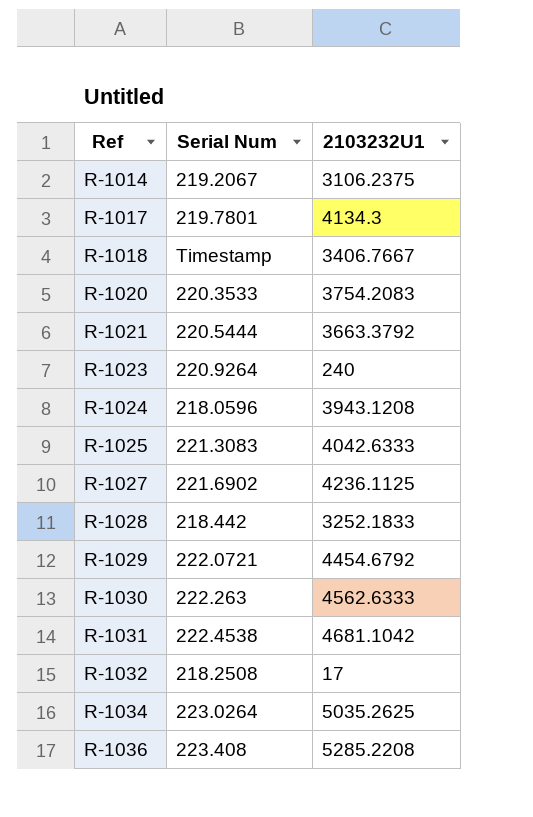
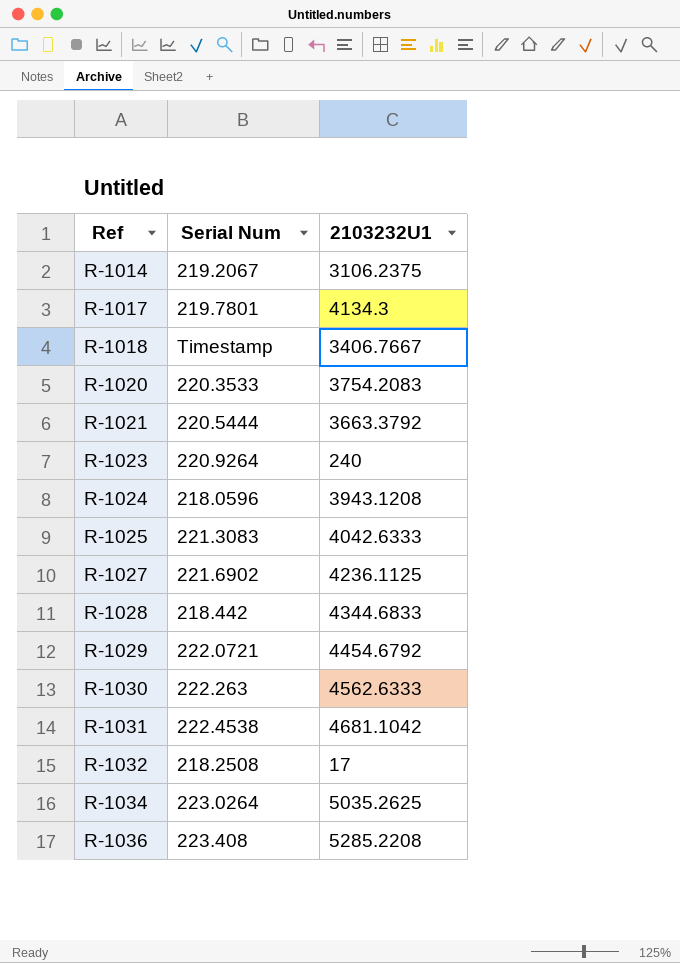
R-1028 | 2103232U1: 3252.1833 -> 4344.6833

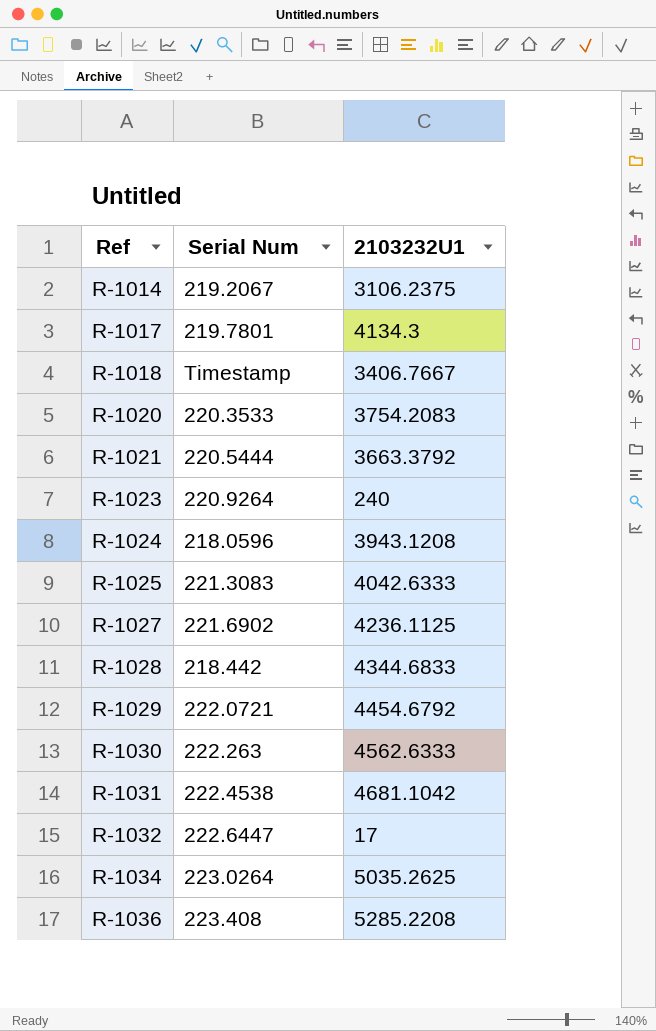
R-1032 | Serial Num: 218.2508 -> 222.6447

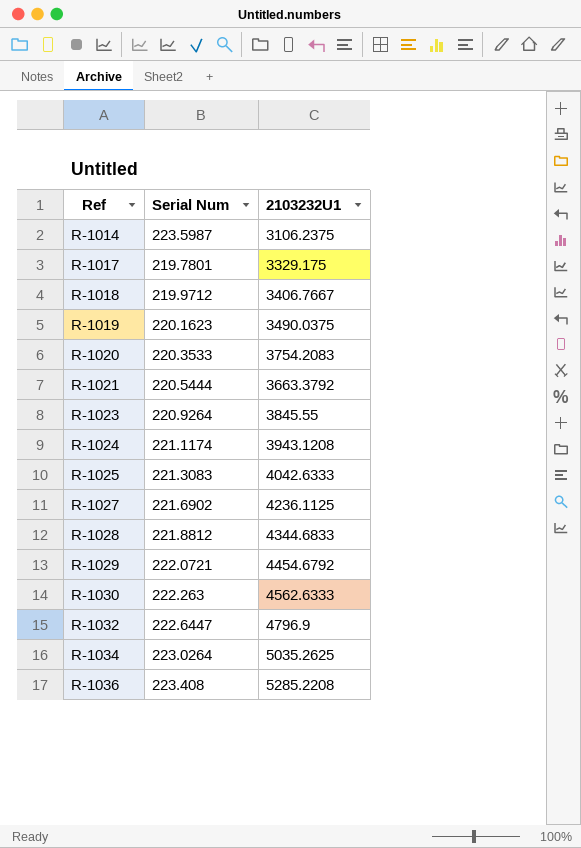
row R-1031: 222.4538 | 4681.1042 -> none
R-1014 | Serial Num: 219.2067 -> 223.5987
R-1017 | 2103232U1: 4134.3 -> 3329.175
R-1018 | Serial Num: Timestamp -> 219.9712
row R-1019: none -> 220.1623 | 3490.0375
R-1023 | 2103232U1: 240 -> 3845.55
R-1024 | Serial Num: 218.0596 -> 221.1174
R-1028 | Serial Num: 218.442 -> 221.8812
R-1032 | 2103232U1: 17 -> 4796.9

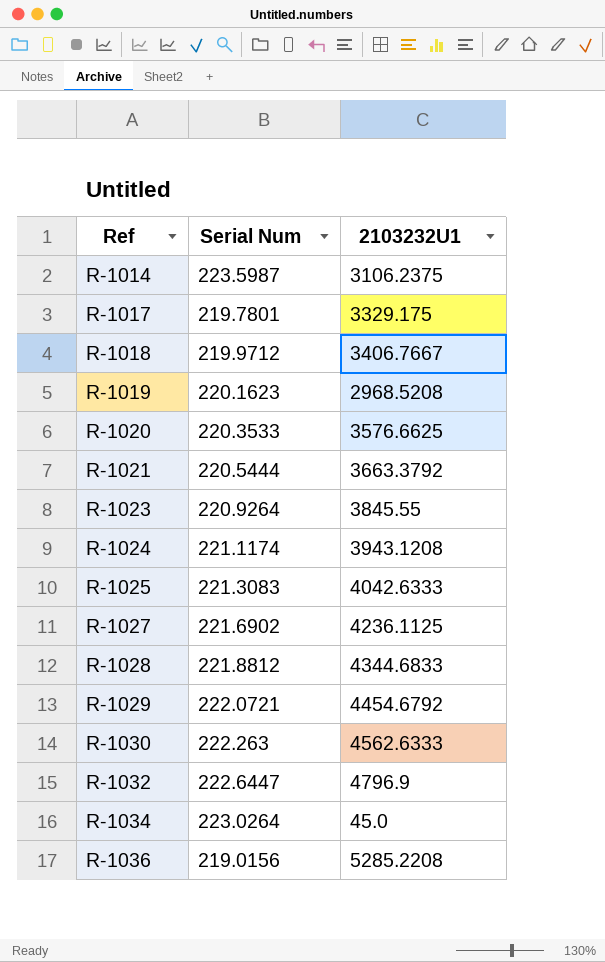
R-1019 | 2103232U1: 3490.0375 -> 2968.5208
R-1020 | 2103232U1: 3754.2083 -> 3576.6625
R-1034 | 2103232U1: 5035.2625 -> 45.0
R-1036 | Serial Num: 223.408 -> 219.0156

